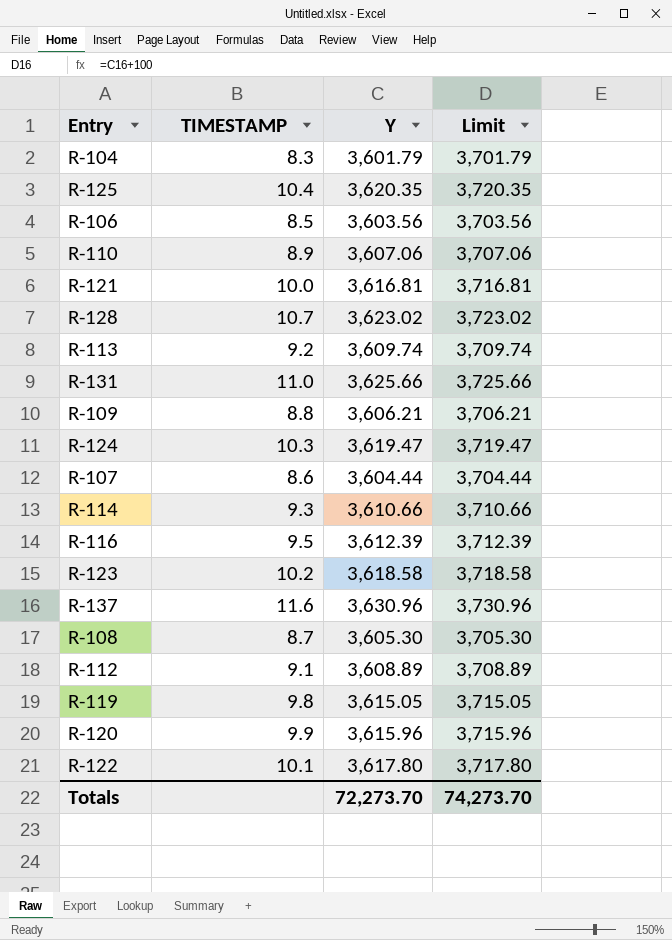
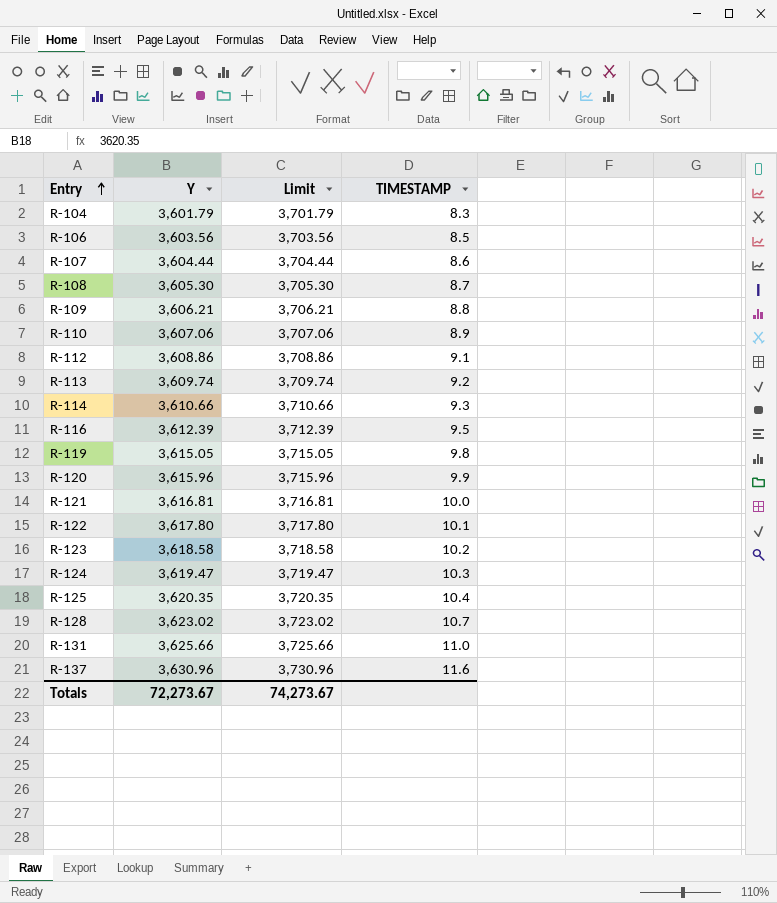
row order: none -> Entry ascending
column TIMESTAMP | position: 2 -> 4
R-112 | Y: 3,608.89 -> 3,608.86
R-112 | Limit: 3,708.89 -> 3,708.86
Totals | Y: 72,273.70 -> 72,273.67
Totals | Limit: 74,273.70 -> 74,273.67

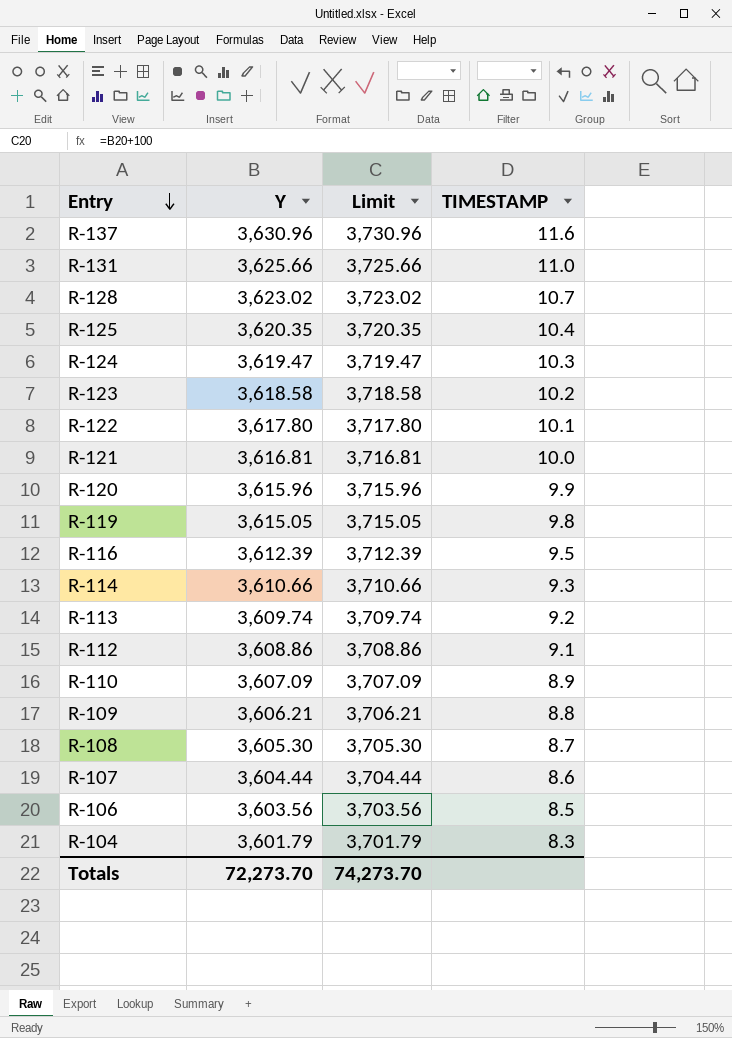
row order: Entry ascending -> Entry descending
R-110 | Y: 3,607.06 -> 3,607.09
R-110 | Limit: 3,707.06 -> 3,707.09
Totals | Y: 72,273.67 -> 72,273.70
Totals | Limit: 74,273.67 -> 74,273.70

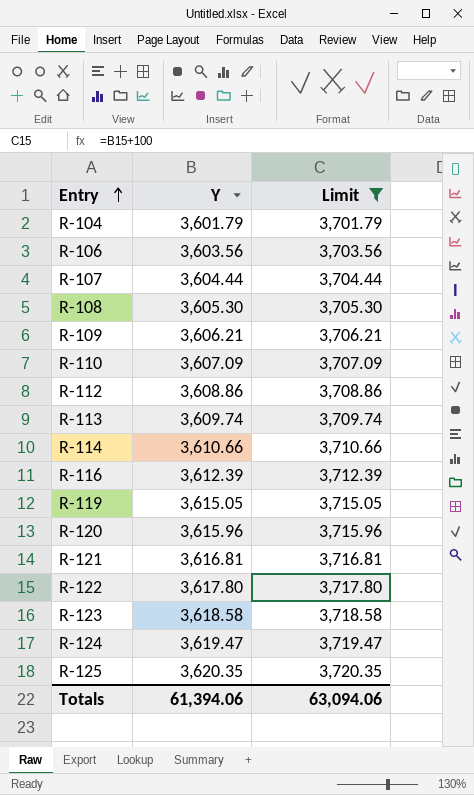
filter: none -> Limit <= 3,720.35
row order: Entry descending -> Entry ascending
column TIMESTAMP | position: 4 -> none
Totals | Y: 72,273.70 -> 61,394.06
Totals | Limit: 74,273.70 -> 63,094.06

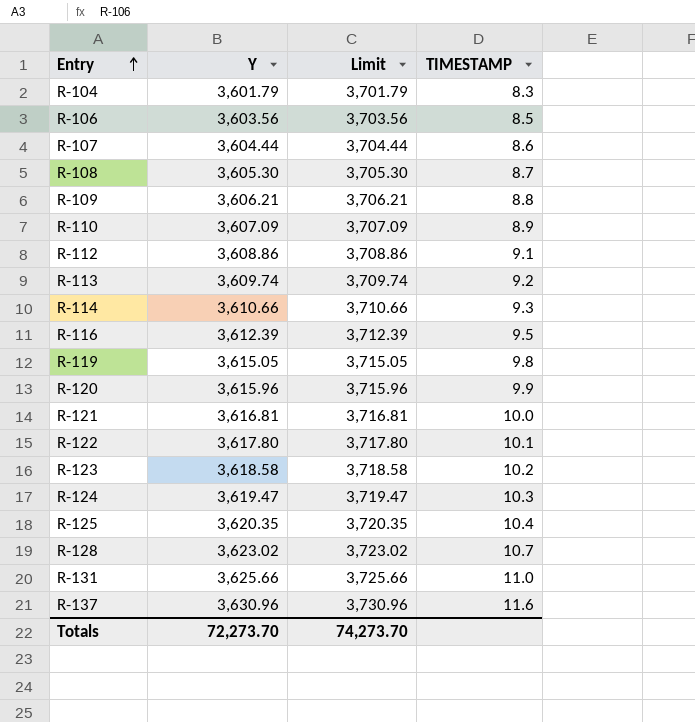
filter: Limit <= 3,720.35 -> none
column TIMESTAMP | position: none -> 4
Totals | Y: 61,394.06 -> 72,273.70
Totals | Limit: 63,094.06 -> 74,273.70

